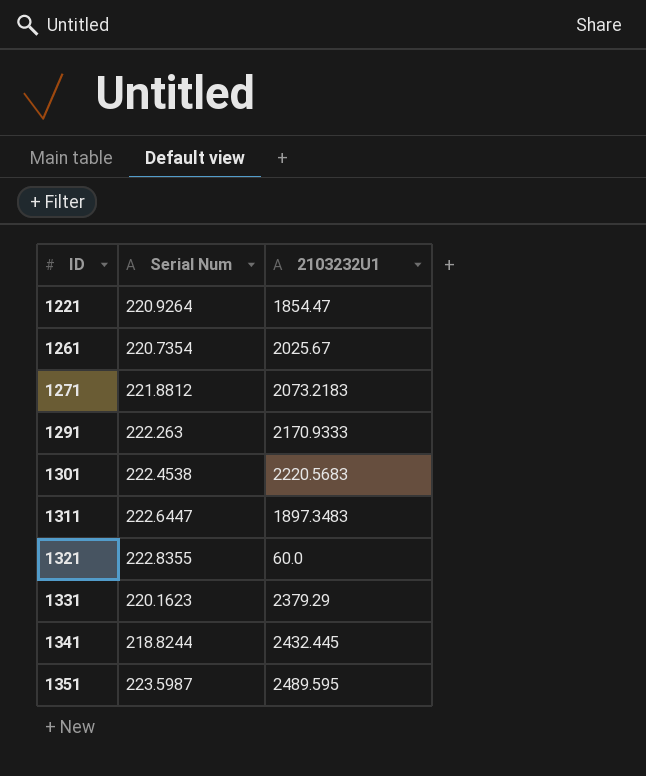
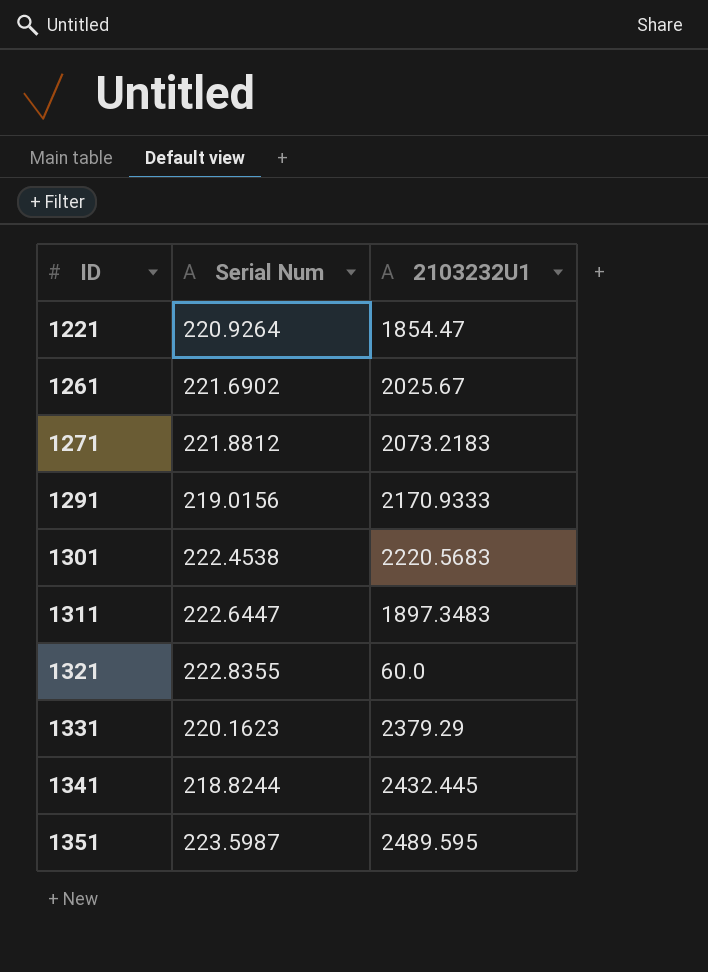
1261 | Serial Num: 220.7354 -> 221.6902
1291 | Serial Num: 222.263 -> 219.0156

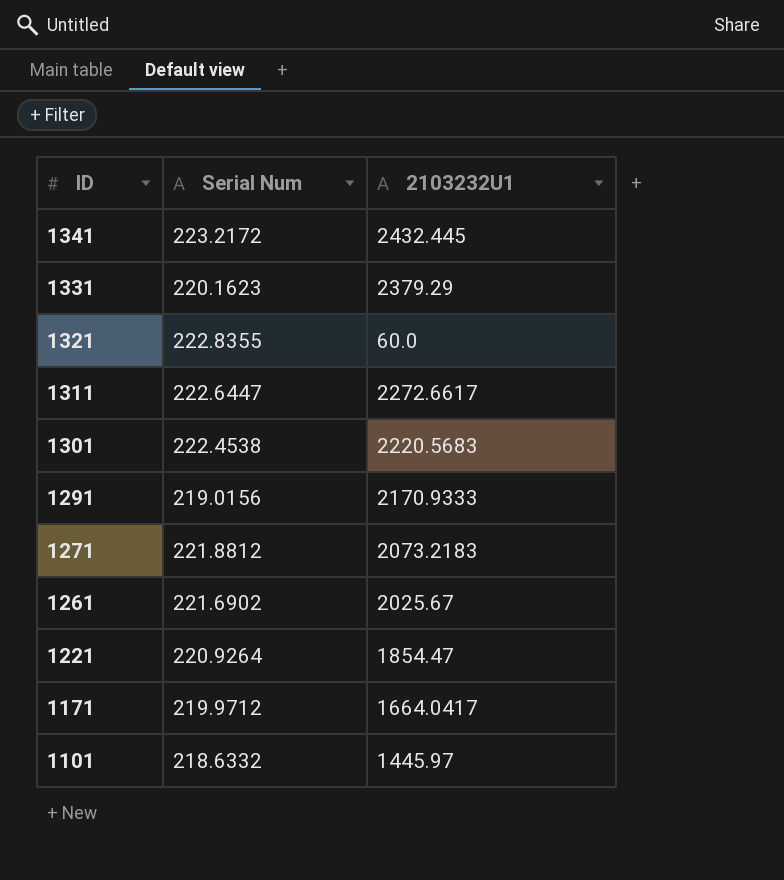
row order: ID ascending -> ID descending
row 1351: 223.5987 | 2489.595 -> none
1341 | Serial Num: 218.8244 -> 223.2172
1311 | 2103232U1: 1897.3483 -> 2272.6617
row 1171: none -> 219.9712 | 1664.0417
row 1101: none -> 218.6332 | 1445.97

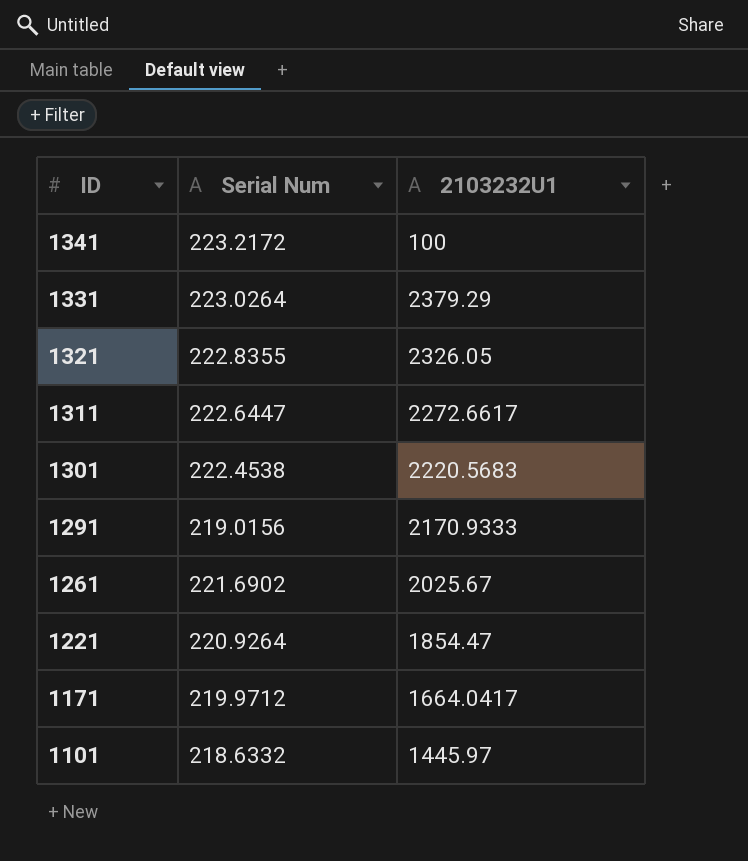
row 1271: 221.8812 | 2073.2183 -> none
1341 | 2103232U1: 2432.445 -> 100
1331 | Serial Num: 220.1623 -> 223.0264
1321 | 2103232U1: 60.0 -> 2326.05

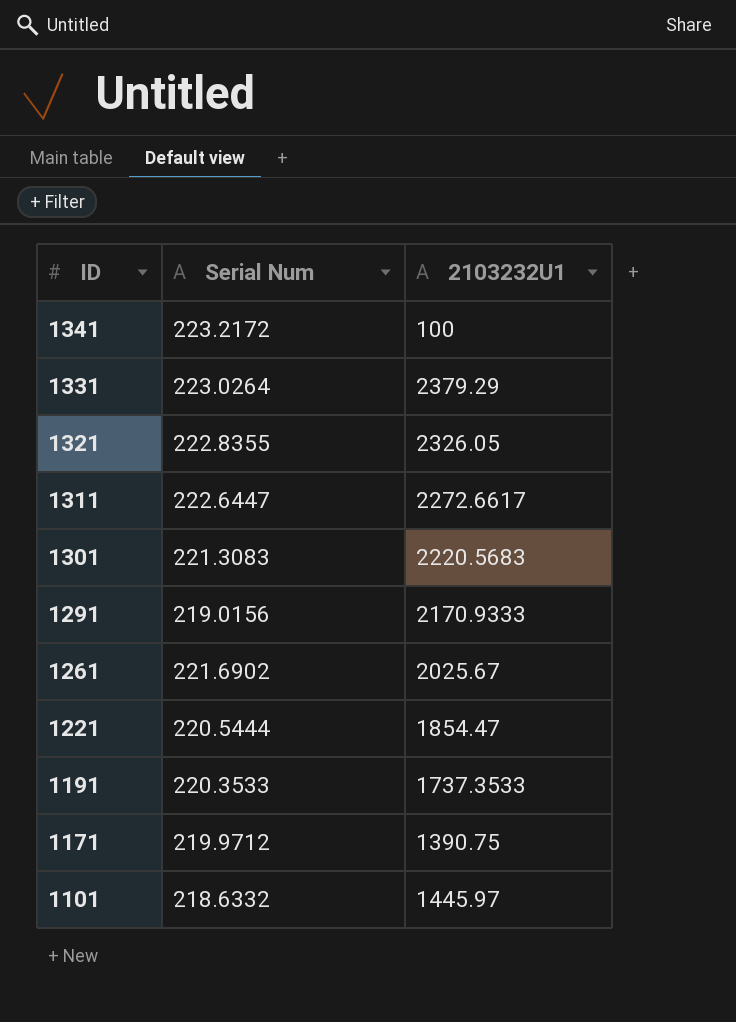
1301 | Serial Num: 222.4538 -> 221.3083
1221 | Serial Num: 220.9264 -> 220.5444
row 1191: none -> 220.3533 | 1737.3533
1171 | 2103232U1: 1664.0417 -> 1390.75

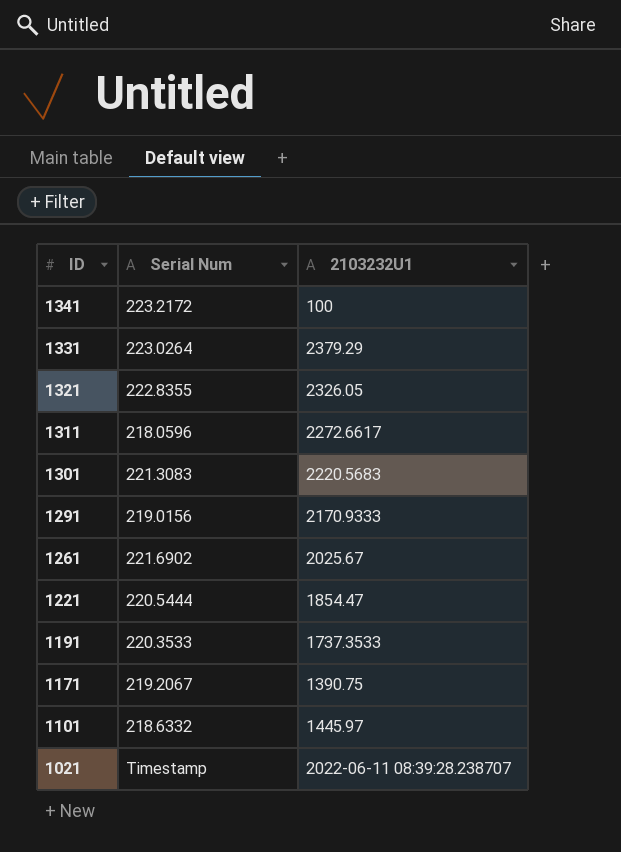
1311 | Serial Num: 222.6447 -> 218.0596
1171 | Serial Num: 219.9712 -> 219.2067
row 1021: none -> Timestamp | 2022-06-11 08:39:28.238707

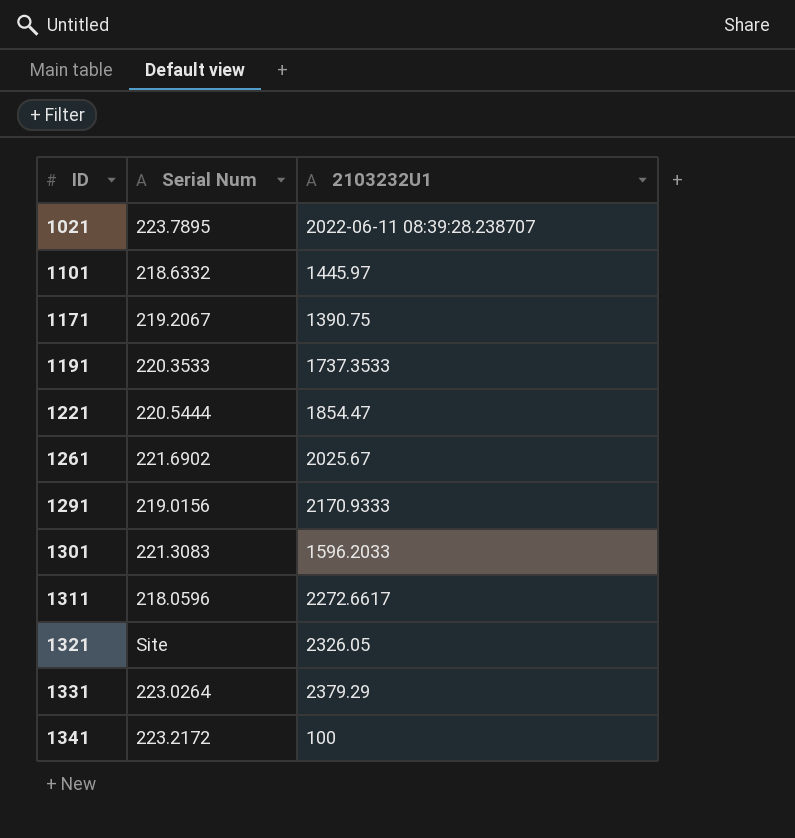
row order: ID descending -> ID ascending
1021 | Serial Num: Timestamp -> 223.7895
1301 | 2103232U1: 2220.5683 -> 1596.2033
1321 | Serial Num: 222.8355 -> Site

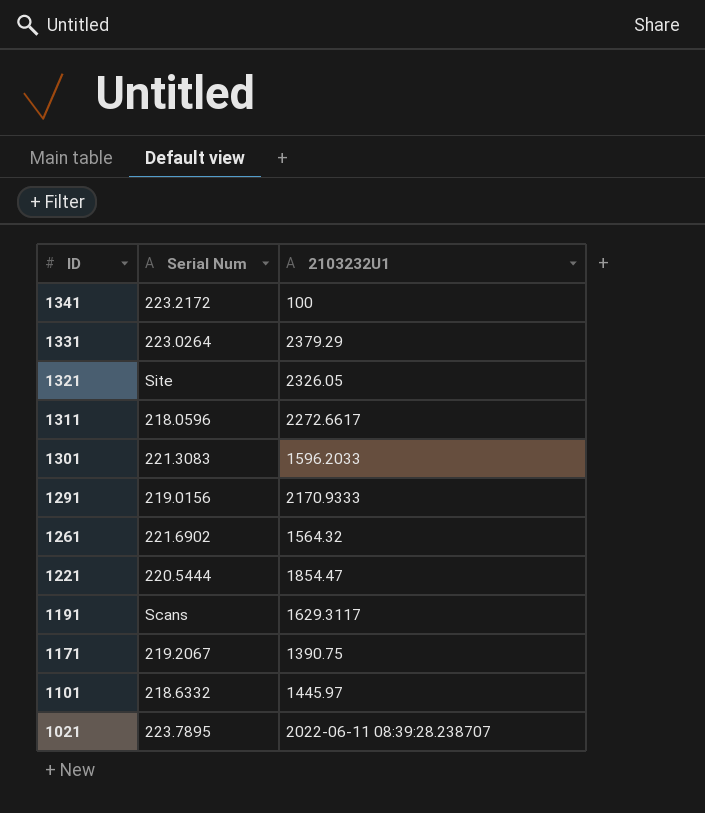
row order: ID ascending -> ID descending
1261 | 2103232U1: 2025.67 -> 1564.32
1191 | Serial Num: 220.3533 -> Scans
1191 | 2103232U1: 1737.3533 -> 1629.3117

